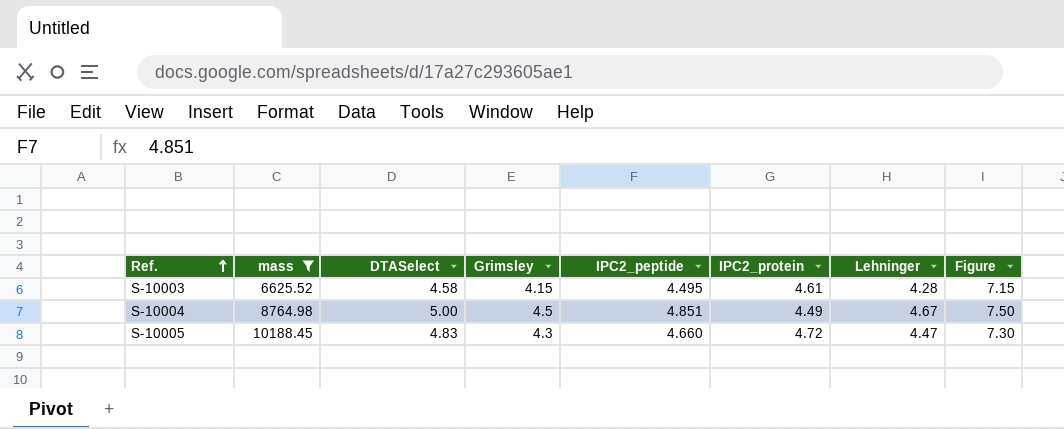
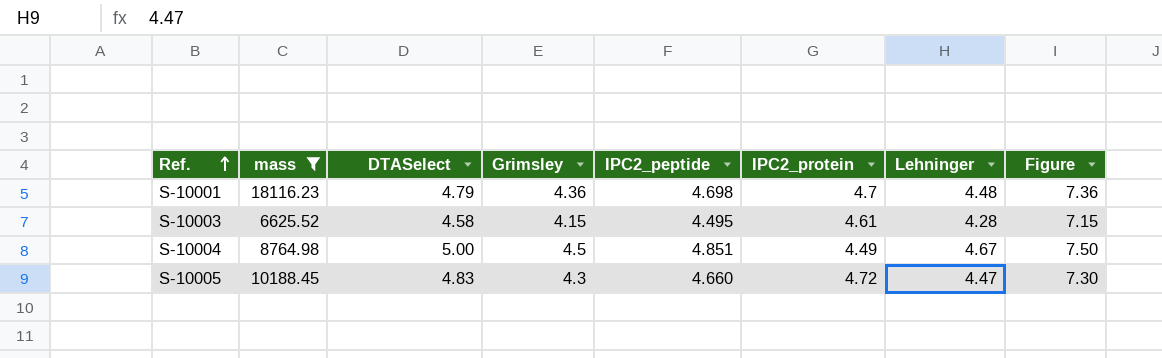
row S-10001: none -> 18116.23 | 4.79 | 4.36 | 4.698 | 4.7 | 4.48 | 7.36

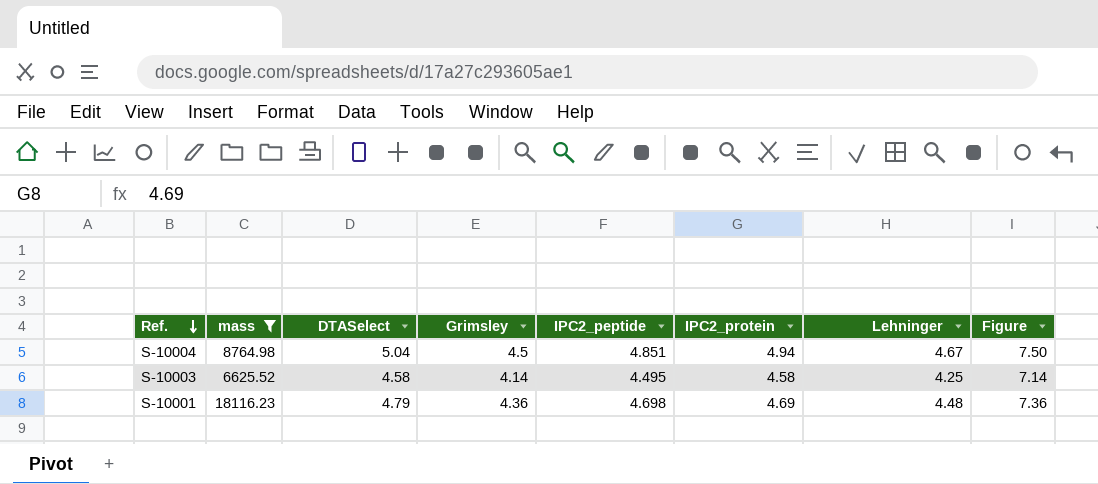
row order: Ref. ascending -> Ref. descending
row S-10005: 10188.45 | 4.83 | 4.3 | 4.660 | 4.72 | 4.47 | 7.30 -> none
S-10004 | DTASelect: 5.00 -> 5.04
S-10004 | IPC2_protein: 4.49 -> 4.94
S-10003 | Grimsley: 4.15 -> 4.14
S-10003 | IPC2_protein: 4.61 -> 4.58
S-10003 | Lehninger: 4.28 -> 4.25
S-10003 | Figure: 7.15 -> 7.14
S-10001 | IPC2_protein: 4.7 -> 4.69

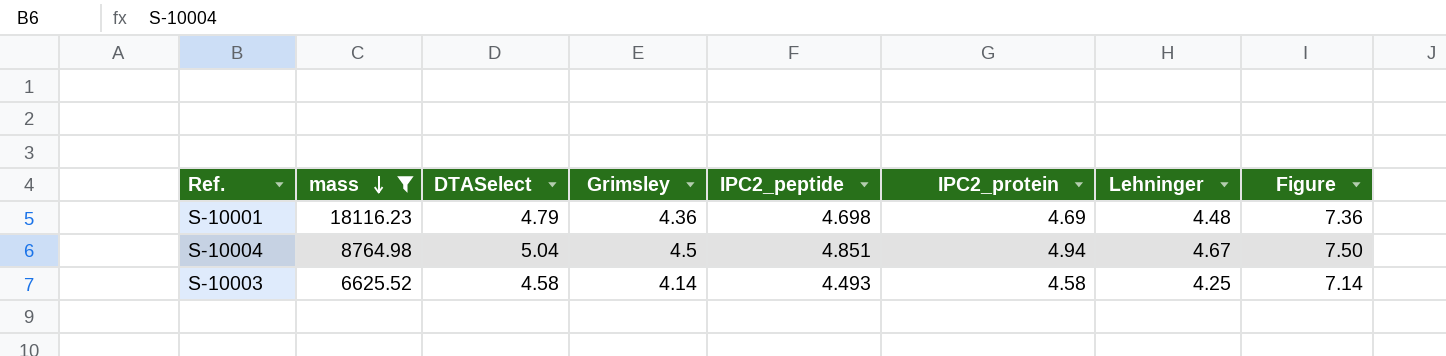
row order: Ref. descending -> mass descending
S-10003 | IPC2_peptide: 4.495 -> 4.493

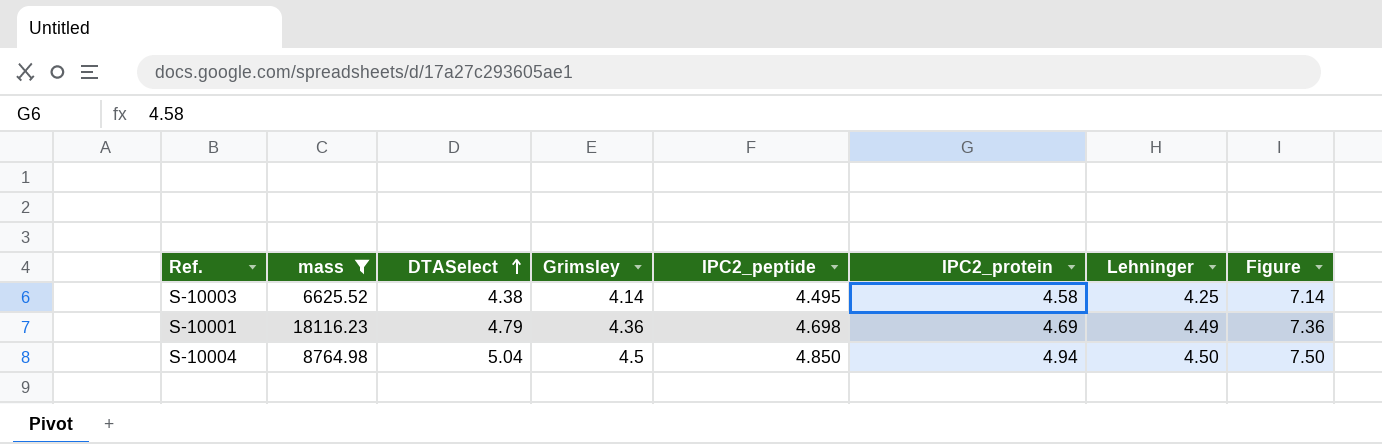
row order: mass descending -> DTASelect ascending
S-10003 | DTASelect: 4.58 -> 4.38
S-10003 | IPC2_peptide: 4.493 -> 4.495
S-10001 | Lehninger: 4.48 -> 4.49
S-10004 | IPC2_peptide: 4.851 -> 4.850
S-10004 | Lehninger: 4.67 -> 4.50

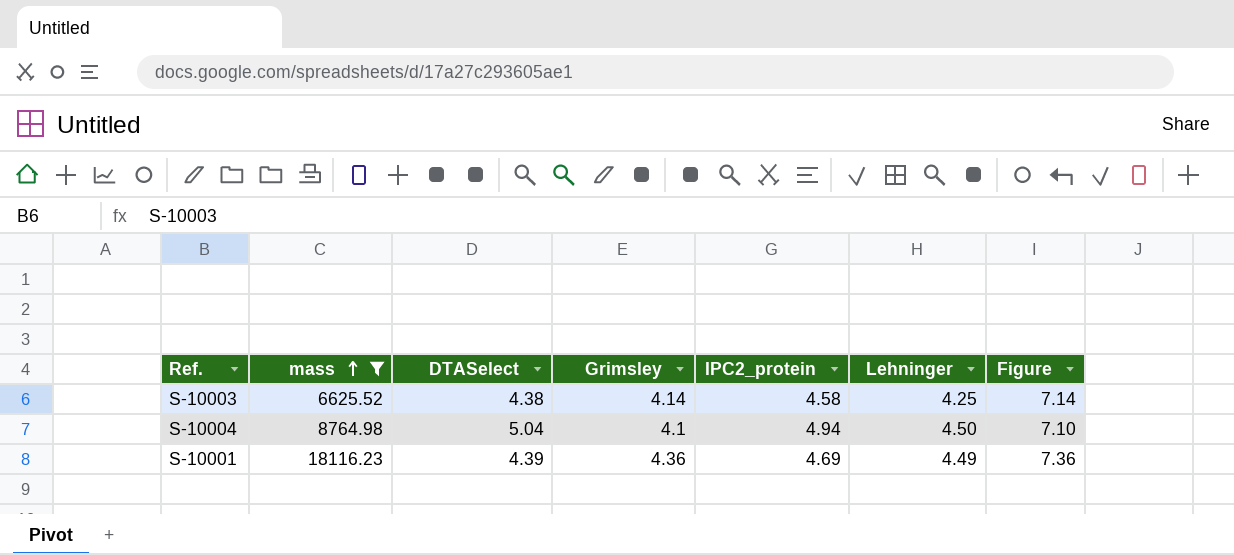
row order: DTASelect ascending -> mass ascending
column IPC2_peptide | position: 5 -> none
S-10004 | Grimsley: 4.5 -> 4.1
S-10004 | Figure: 7.50 -> 7.10
S-10001 | DTASelect: 4.79 -> 4.39

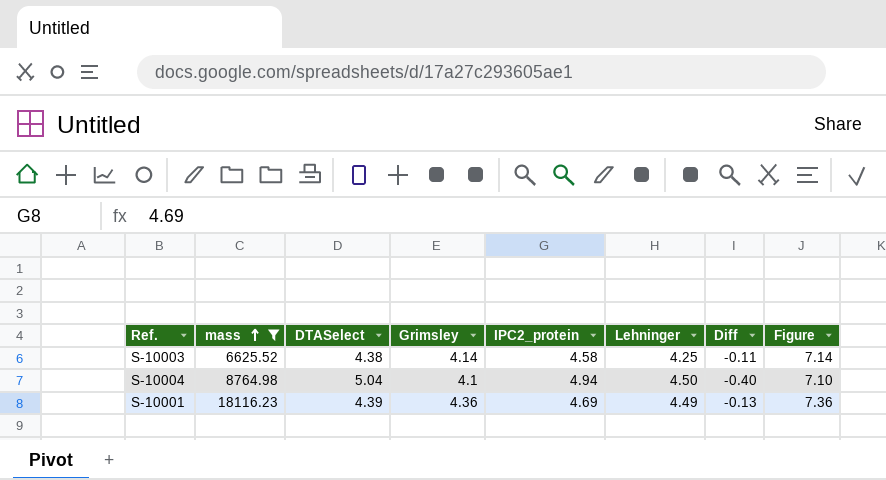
column Diff | formula: none -> [Grimsley] - [Lehninger]

